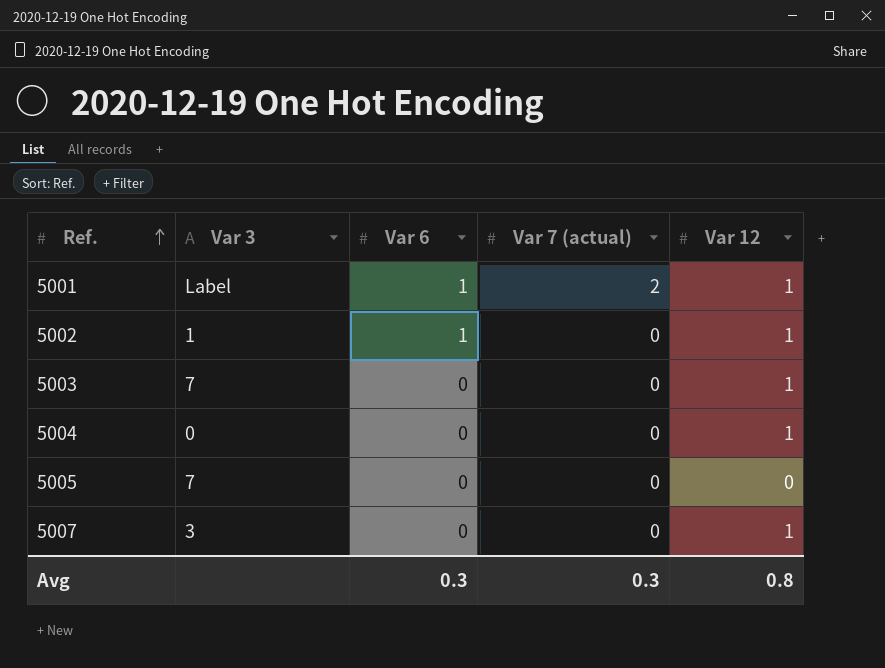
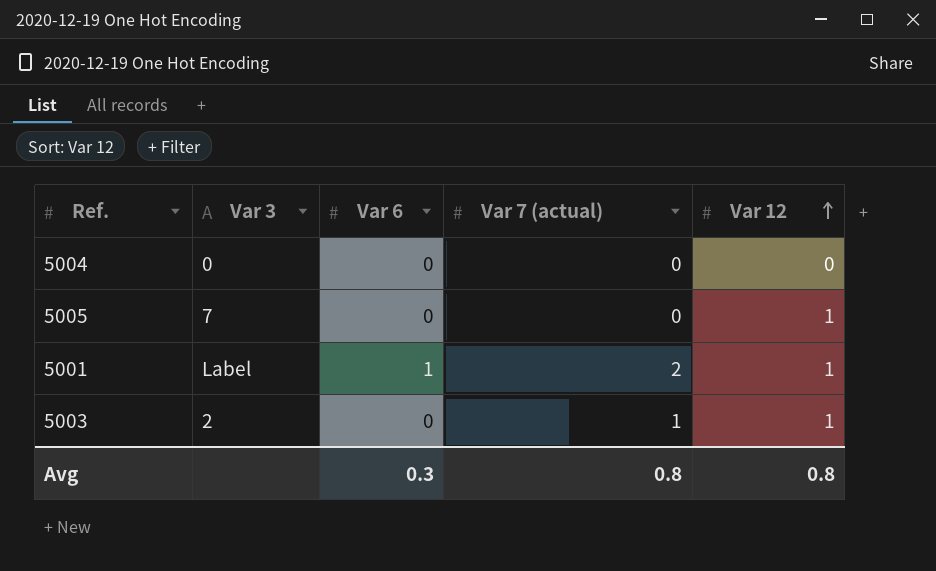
row order: Ref. ascending -> Var 12 ascending
row 5002: 1 | 1 | 0 | 1 -> none
row 5007: 3 | 0 | 0 | 1 -> none
5004 | Var 12: 1 -> 0
5005 | Var 12: 0 -> 1
5003 | Var 3: 7 -> 2
5003 | Var 7 (actual): 0 -> 1
Avg | Var 7 (actual): 0.3 -> 0.8

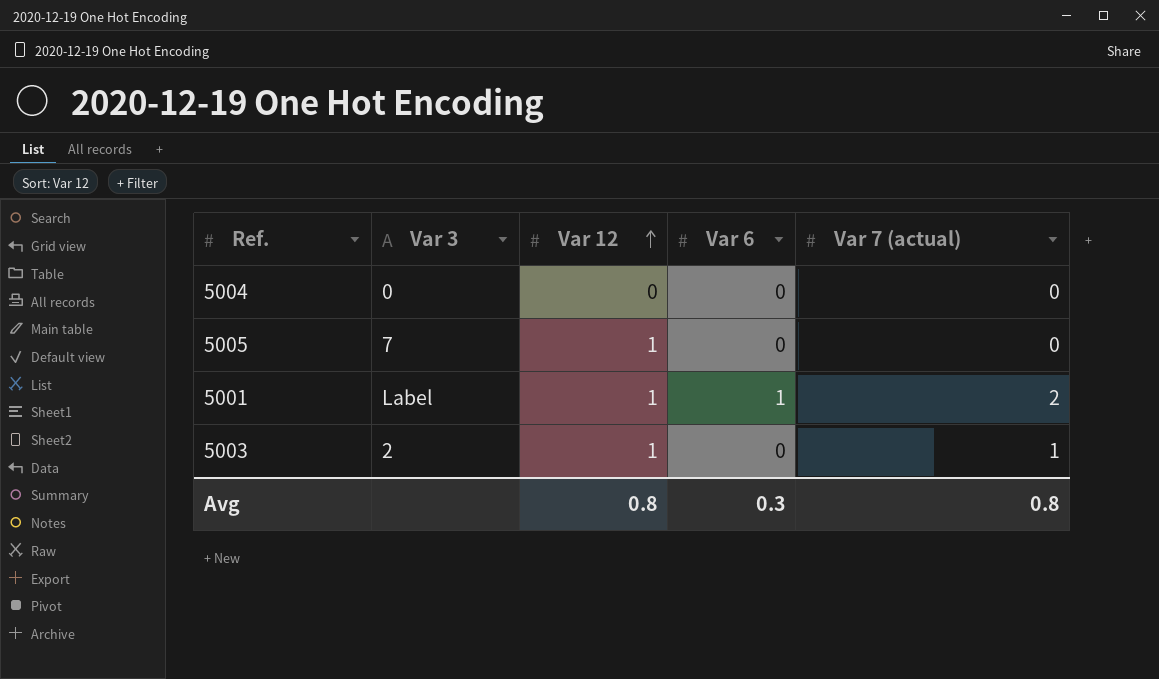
column Var 12 | position: 5 -> 3

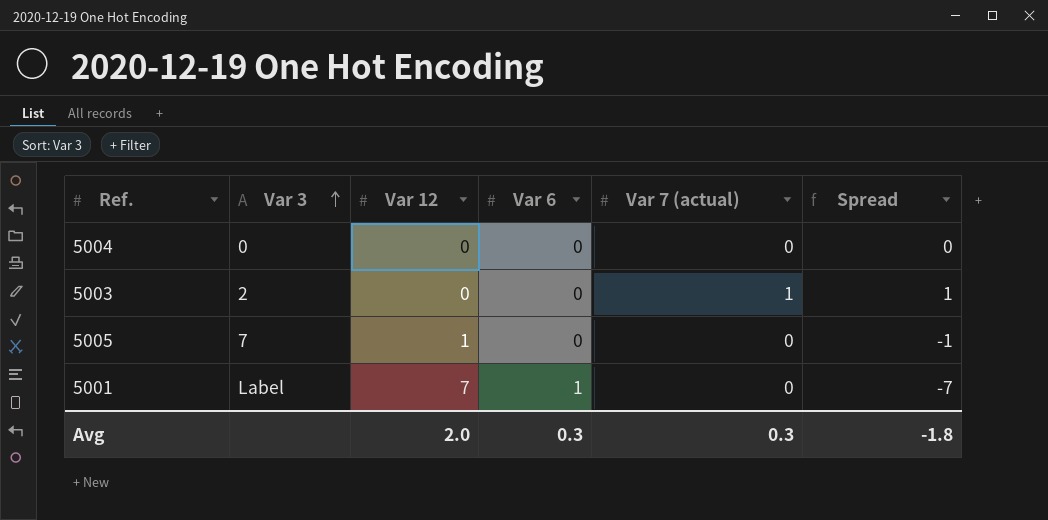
row order: Var 12 ascending -> Var 3 ascending
column Spread | formula: none -> [Var 7 (actual)] - [Var 12]
5003 | Var 12: 1 -> 0
5001 | Var 12: 1 -> 7
5001 | Var 7 (actual): 2 -> 0
Avg | Var 12: 0.8 -> 2.0
Avg | Var 7 (actual): 0.8 -> 0.3

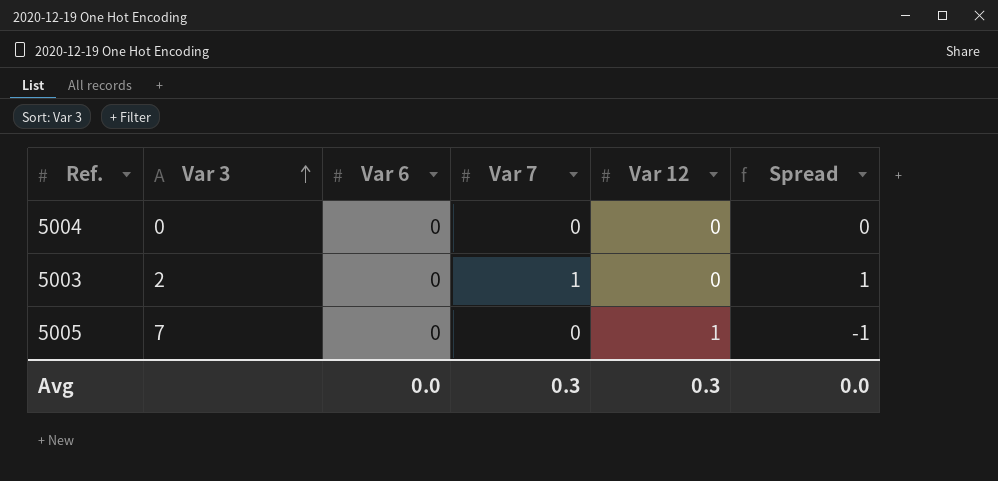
column name: Var 7 (actual) -> Var 7
column Var 12 | position: 3 -> 5
row 5001: Label | 7 | 1 | 0 | -7 -> none
Avg | Var 6: 0.3 -> 0.0
Avg | Var 12: 2.0 -> 0.3
Avg | Spread: -1.8 -> 0.0

